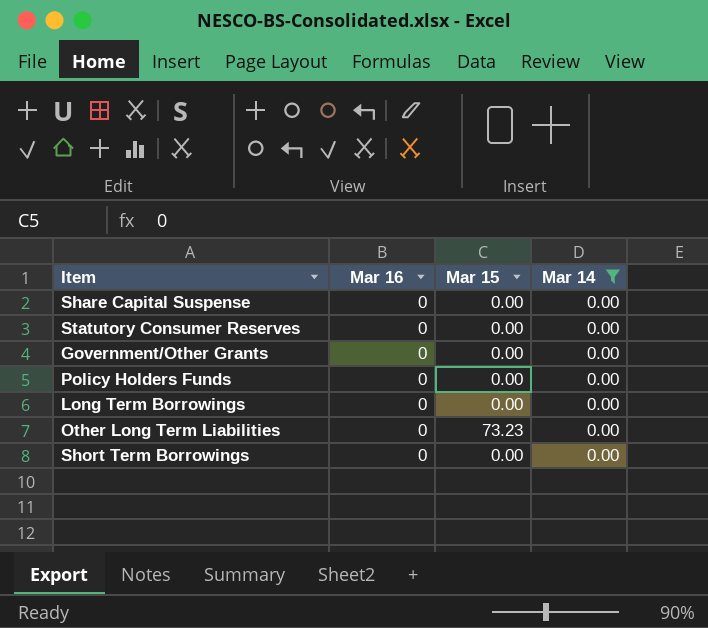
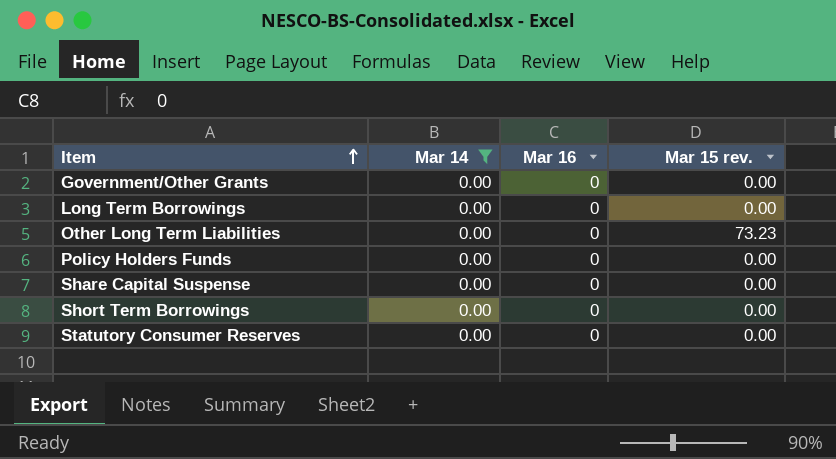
row order: none -> Item ascending
column Mar 14 | position: 4 -> 2
column name: Mar 15 -> Mar 15 rev.

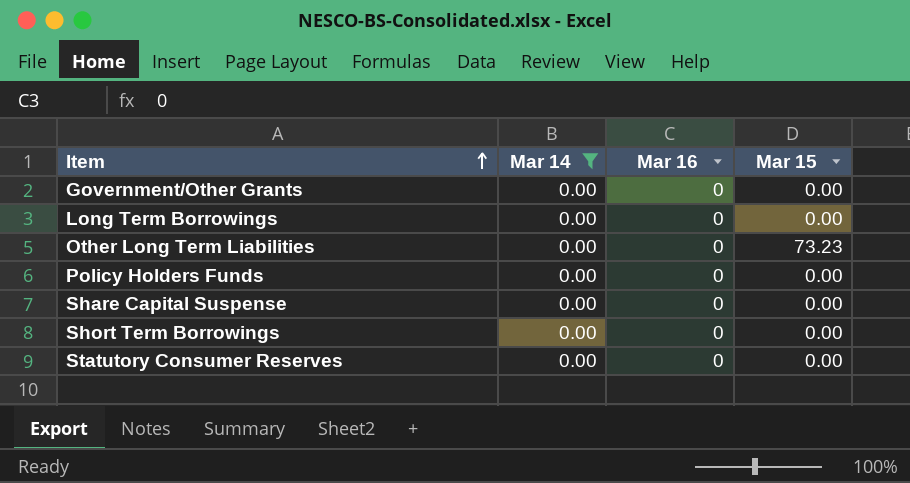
column name: Mar 15 rev. -> Mar 15

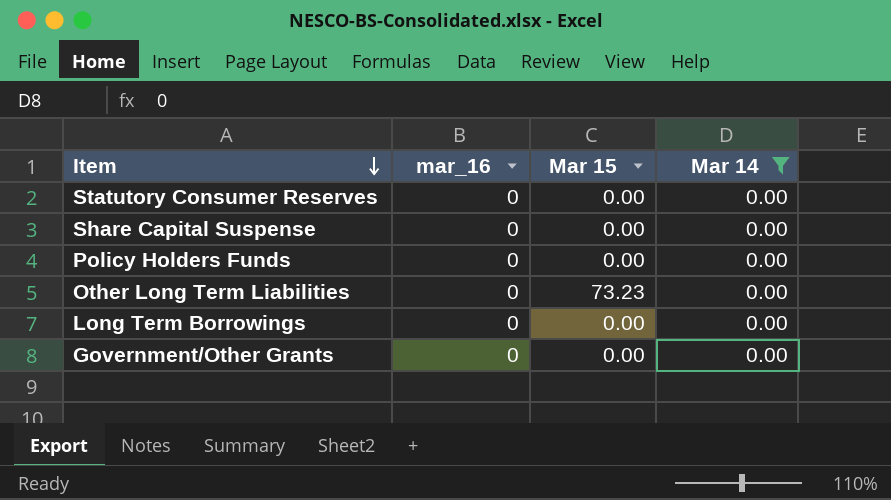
row order: Item ascending -> Item descending
column name: Mar 16 -> mar_16
column Mar 14 | position: 2 -> 4
row Short Term Borrowings: 0.00 | 0 | 0.00 -> none

